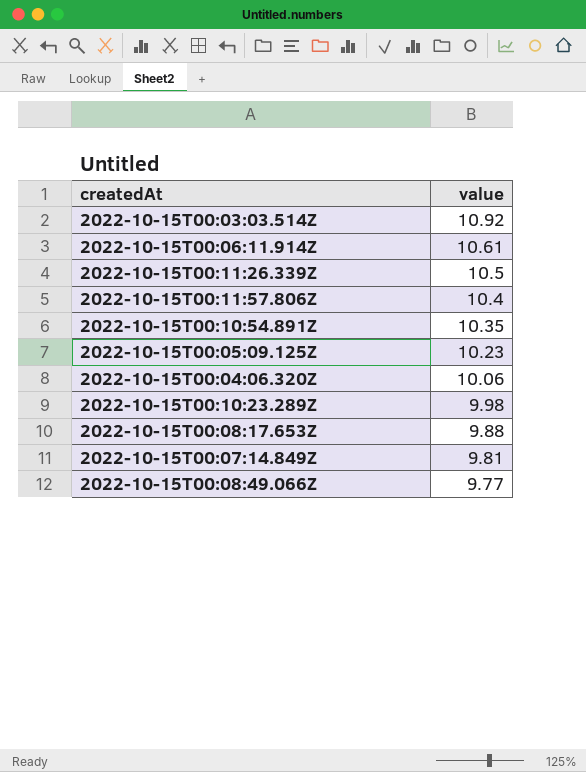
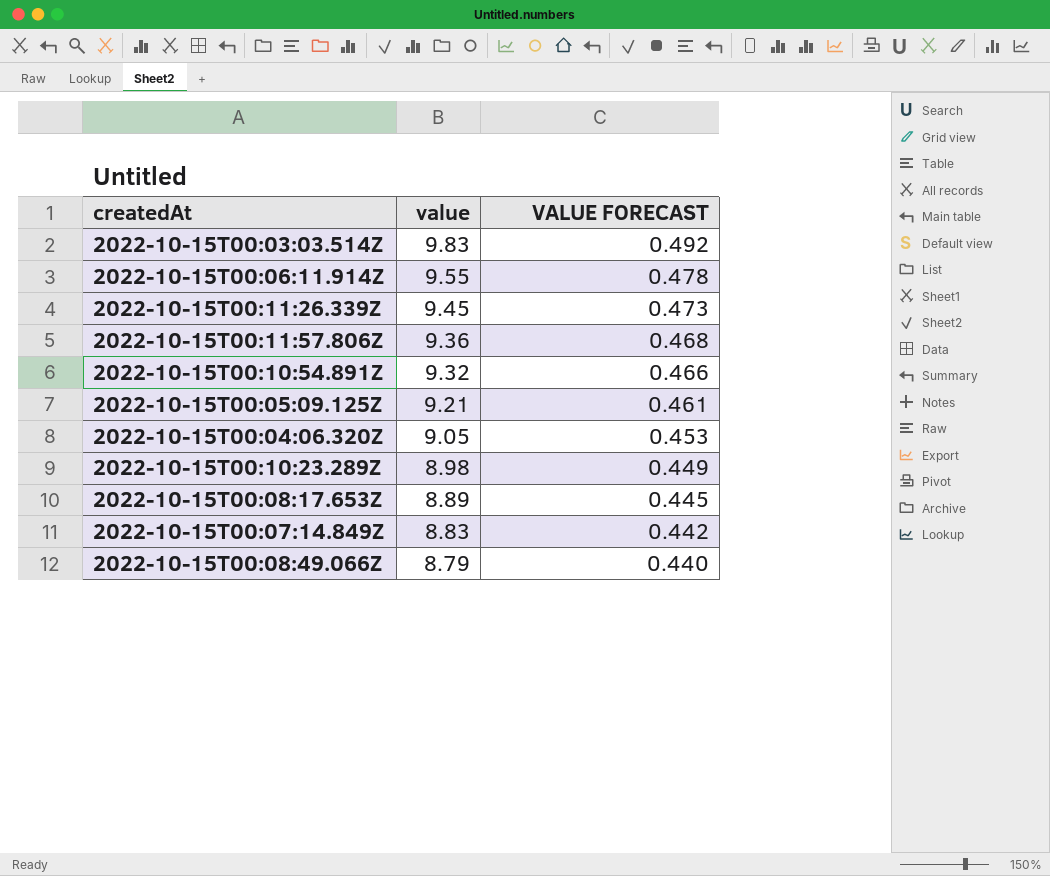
column VALUE FORECAST | formula: none -> [value] * 0.05
2022-10-15T00:03:03.514Z | value: 10.92 -> 9.83
2022-10-15T00:06:11.914Z | value: 10.61 -> 9.55
2022-10-15T00:11:26.339Z | value: 10.5 -> 9.45
2022-10-15T00:11:57.806Z | value: 10.4 -> 9.36
2022-10-15T00:10:54.891Z | value: 10.35 -> 9.32
2022-10-15T00:05:09.125Z | value: 10.23 -> 9.21
2022-10-15T00:04:06.320Z | value: 10.06 -> 9.05
2022-10-15T00:10:23.289Z | value: 9.98 -> 8.98
2022-10-15T00:08:17.653Z | value: 9.88 -> 8.89
2022-10-15T00:07:14.849Z | value: 9.81 -> 8.83
2022-10-15T00:08:49.066Z | value: 9.77 -> 8.79

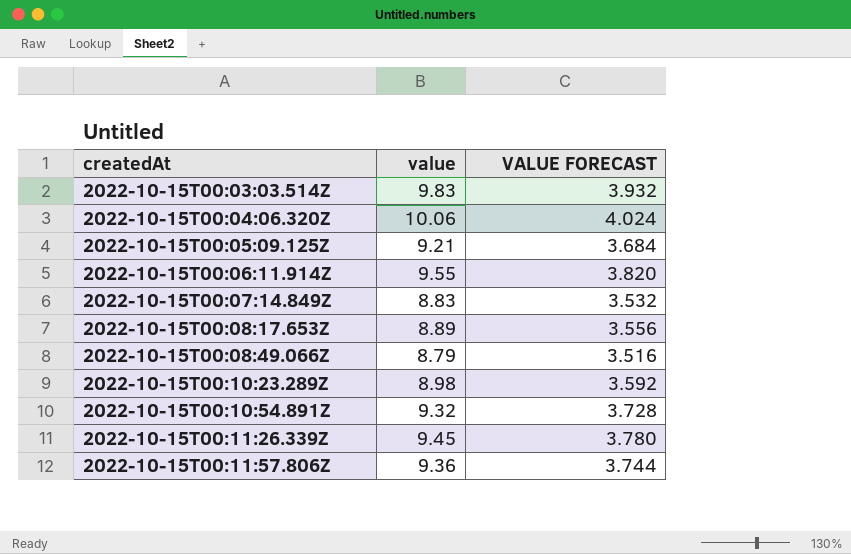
row order: value descending -> createdAt ascending
column VALUE FORECAST | formula: [value] * 0.05 -> [value] * 0.4
2022-10-15T00:04:06.320Z | value: 9.05 -> 10.06

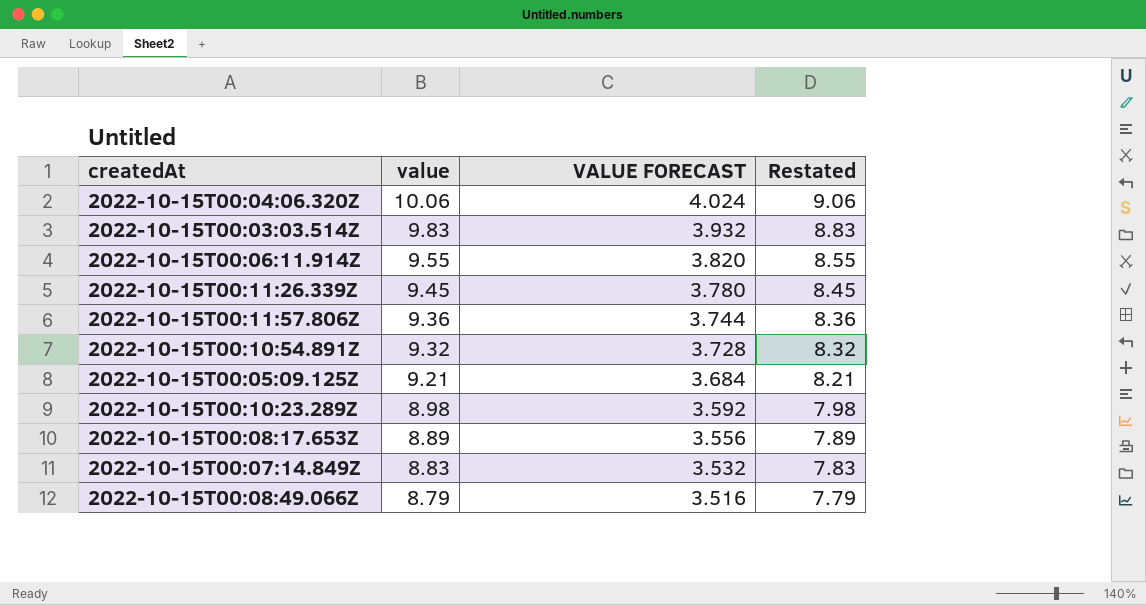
row order: createdAt ascending -> value descending
column Restated | formula: none -> [value] - 1

